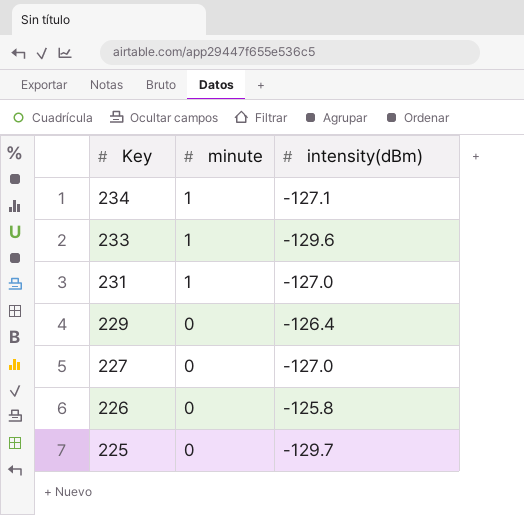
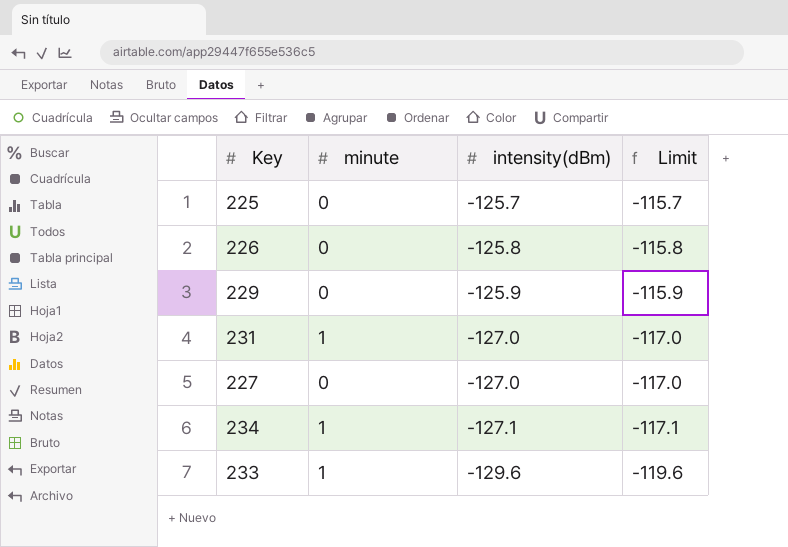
row order: Key descending -> intensity(dBm) descending
column Limit | formula: none -> [intensity(dBm)] + 10
225 | intensity(dBm): -129.7 -> -125.7
229 | intensity(dBm): -126.4 -> -125.9

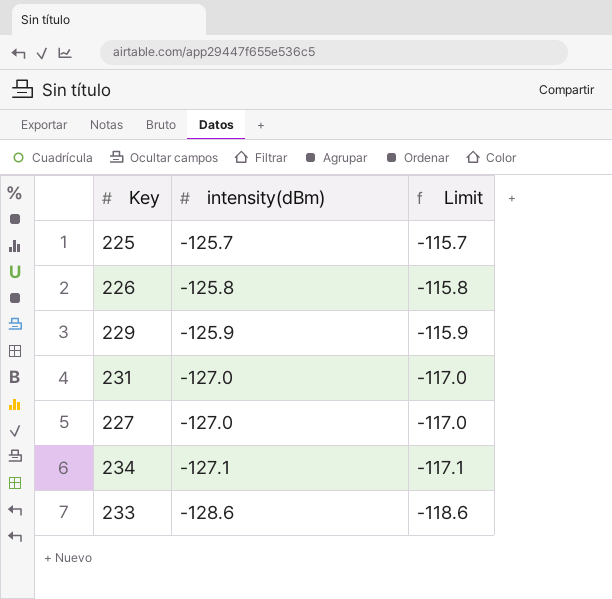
column minute | position: 2 -> none
233 | intensity(dBm): -129.6 -> -128.6
233 | Limit: -119.6 -> -118.6

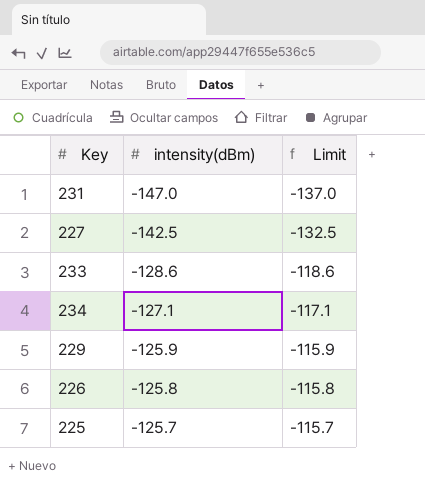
row order: intensity(dBm) descending -> intensity(dBm) ascending
231 | intensity(dBm): -127.0 -> -147.0
231 | Limit: -117.0 -> -137.0
227 | intensity(dBm): -127.0 -> -142.5
227 | Limit: -117.0 -> -132.5

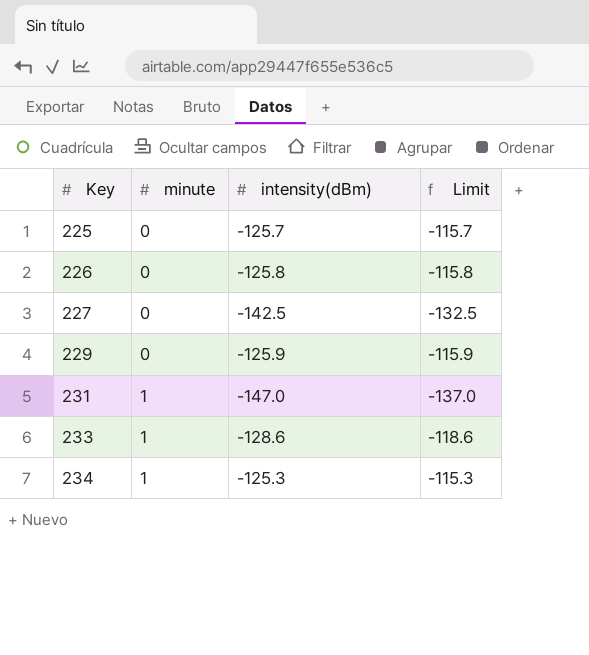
row order: intensity(dBm) ascending -> Key ascending
column minute | position: none -> 2
234 | intensity(dBm): -127.1 -> -125.3
234 | Limit: -117.1 -> -115.3

